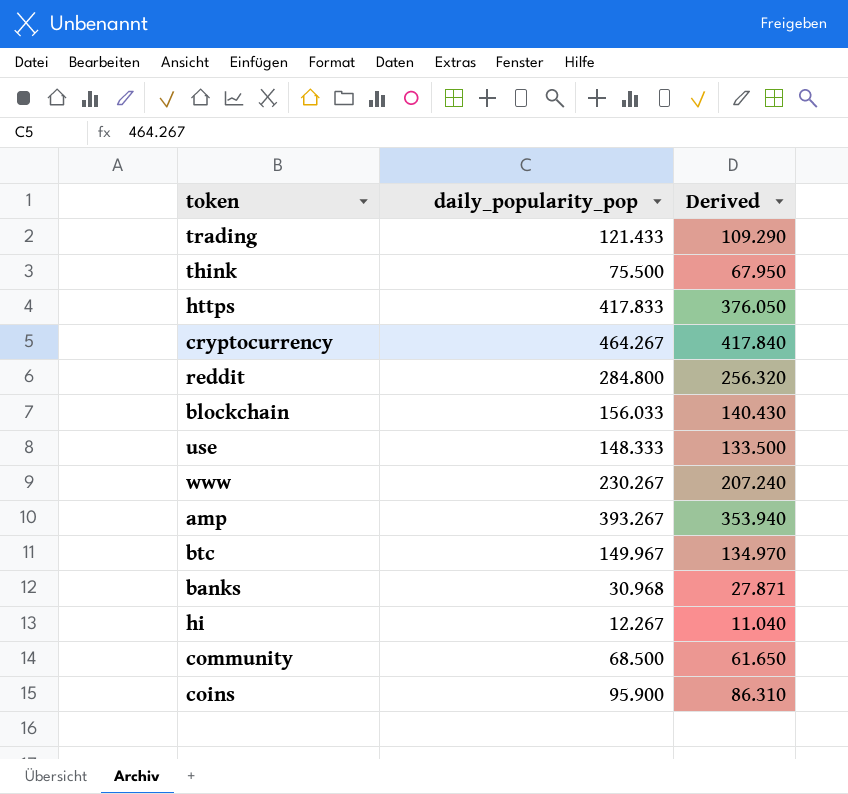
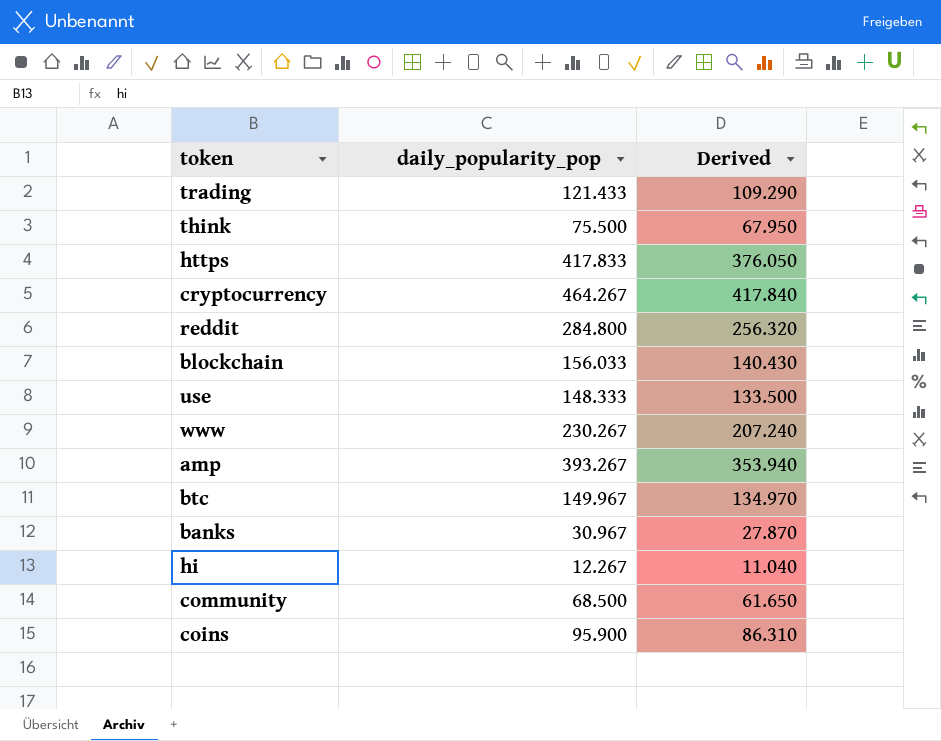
banks | daily_popularity_pop: 30.968 -> 30.967
banks | Derived: 27.871 -> 27.870

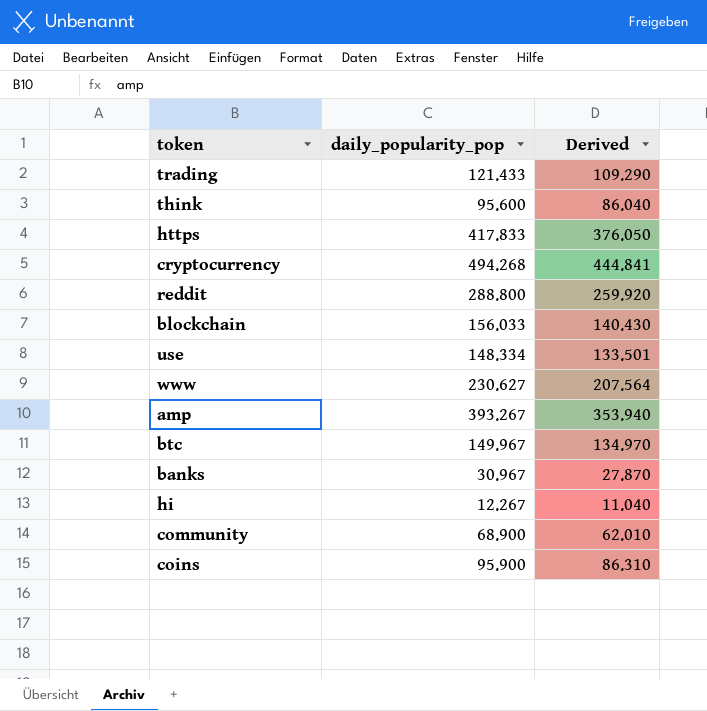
think | daily_popularity_pop: 75.500 -> 95.600
think | Derived: 67.950 -> 86.040
cryptocurrency | daily_popularity_pop: 464.267 -> 494.268
cryptocurrency | Derived: 417.840 -> 444.841
reddit | daily_popularity_pop: 284.800 -> 288.800
reddit | Derived: 256.320 -> 259.920
use | daily_popularity_pop: 148.333 -> 148.334
use | Derived: 133.500 -> 133.501
www | daily_popularity_pop: 230.267 -> 230.627
www | Derived: 207.240 -> 207.564
community | daily_popularity_pop: 68.500 -> 68.900
community | Derived: 61.650 -> 62.010

